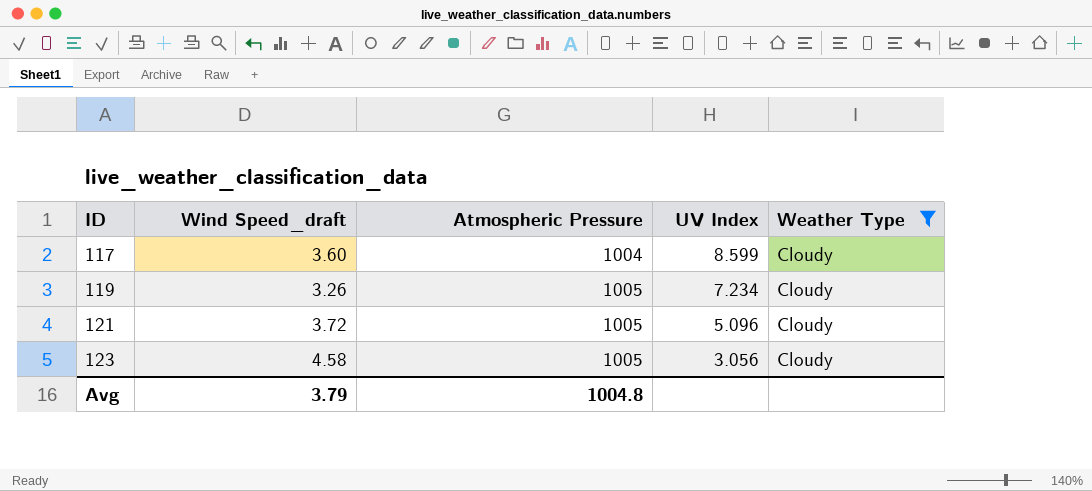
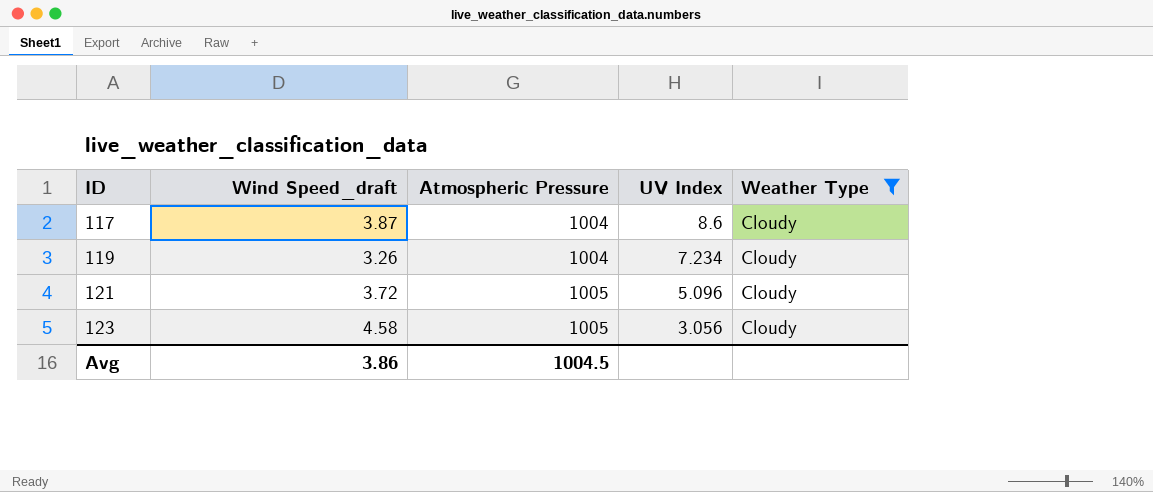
117 | Wind Speed_draft: 3.60 -> 3.87
117 | UV Index: 8.599 -> 8.6
119 | Atmospheric Pressure: 1005 -> 1004
Avg | Wind Speed_draft: 3.79 -> 3.86
Avg | Atmospheric Pressure: 1004.8 -> 1004.5

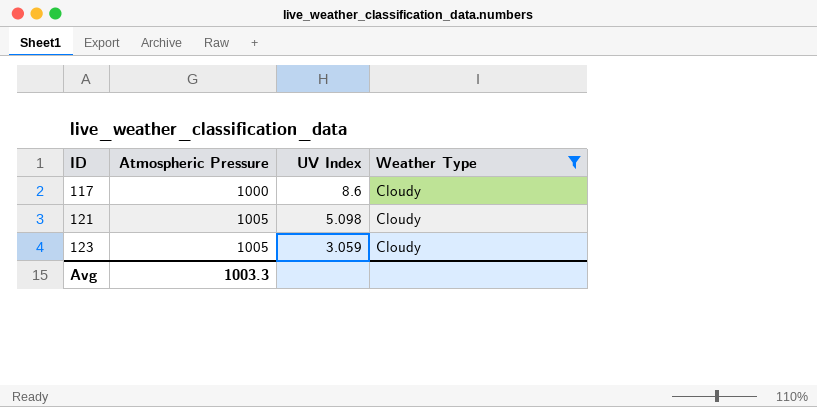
column Wind Speed_draft | position: 2 -> none
row 119: 3.26 | 1004 | 7.234 | Cloudy -> none
117 | Atmospheric Pressure: 1004 -> 1000
121 | UV Index: 5.096 -> 5.098
123 | UV Index: 3.056 -> 3.059
Avg | Atmospheric Pressure: 1004.5 -> 1003.3

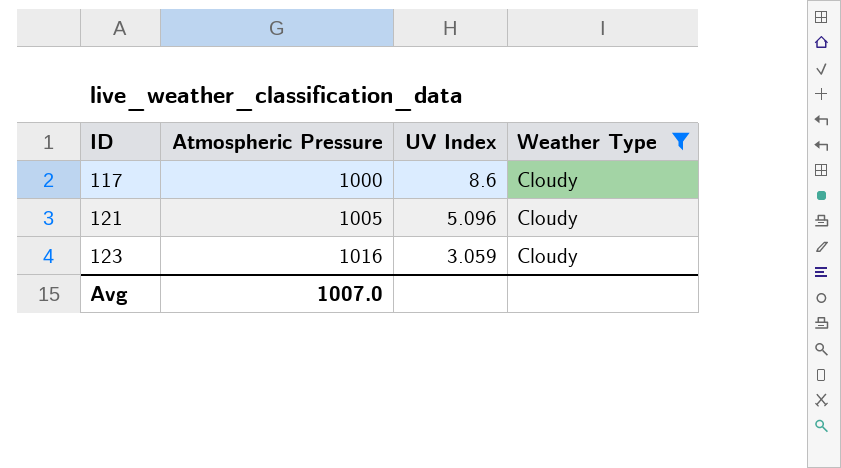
121 | UV Index: 5.098 -> 5.096
123 | Atmospheric Pressure: 1005 -> 1016
Avg | Atmospheric Pressure: 1003.3 -> 1007.0

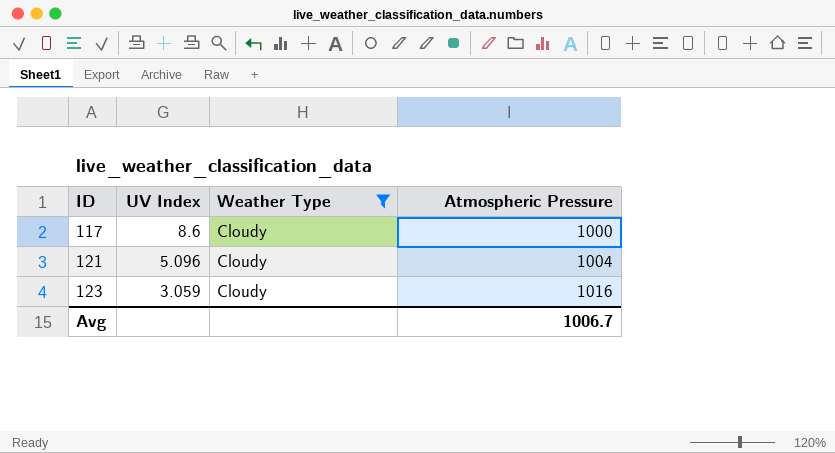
column Atmospheric Pressure | position: 2 -> 4
121 | Atmospheric Pressure: 1005 -> 1004
Avg | Atmospheric Pressure: 1007.0 -> 1006.7

